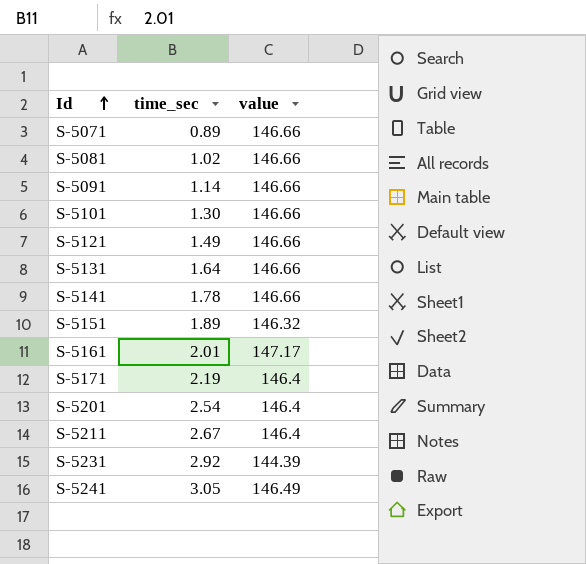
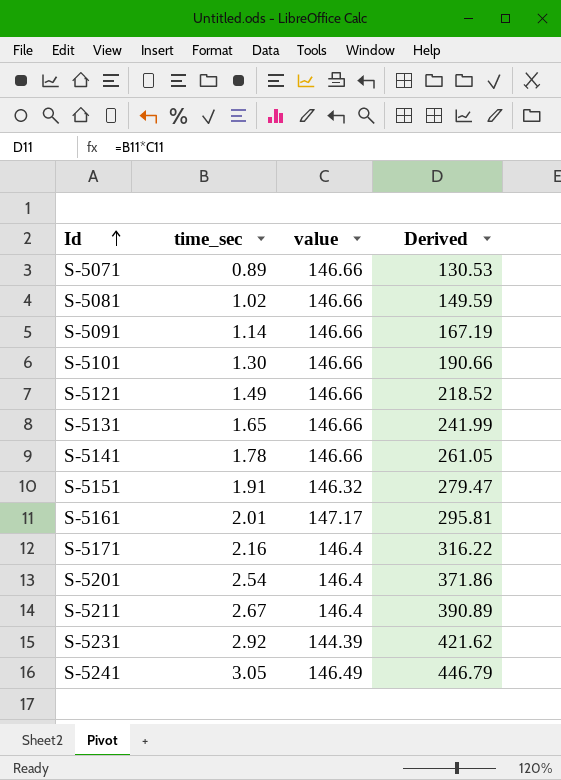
column Derived | formula: none -> [time_sec] * [value]
S-5131 | time_sec: 1.64 -> 1.65
S-5151 | time_sec: 1.89 -> 1.91
S-5171 | time_sec: 2.19 -> 2.16

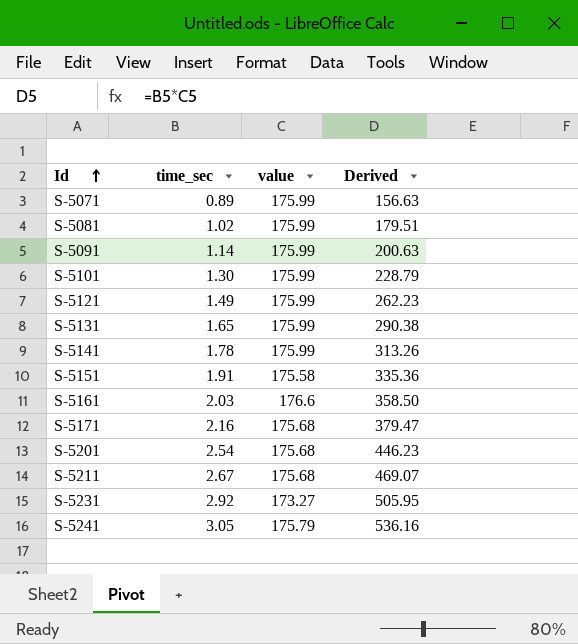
S-5071 | value: 146.66 -> 175.99
S-5071 | Derived: 130.53 -> 156.63
S-5081 | value: 146.66 -> 175.99
S-5081 | Derived: 149.59 -> 179.51
S-5091 | value: 146.66 -> 175.99
S-5091 | Derived: 167.19 -> 200.63
S-5101 | value: 146.66 -> 175.99
S-5101 | Derived: 190.66 -> 228.79
S-5121 | value: 146.66 -> 175.99
S-5121 | Derived: 218.52 -> 262.23
S-5131 | value: 146.66 -> 175.99
S-5131 | Derived: 241.99 -> 290.38
S-5141 | value: 146.66 -> 175.99
S-5141 | Derived: 261.05 -> 313.26
S-5151 | value: 146.32 -> 175.58
S-5151 | Derived: 279.47 -> 335.36
S-5161 | time_sec: 2.01 -> 2.03
S-5161 | value: 147.17 -> 176.6
S-5161 | Derived: 295.81 -> 358.50
S-5171 | value: 146.4 -> 175.68
S-5171 | Derived: 316.22 -> 379.47
S-5201 | value: 146.4 -> 175.68
S-5201 | Derived: 371.86 -> 446.23
S-5211 | value: 146.4 -> 175.68
S-5211 | Derived: 390.89 -> 469.07
S-5231 | value: 144.39 -> 173.27
S-5231 | Derived: 421.62 -> 505.95
S-5241 | value: 146.49 -> 175.79
S-5241 | Derived: 446.79 -> 536.16

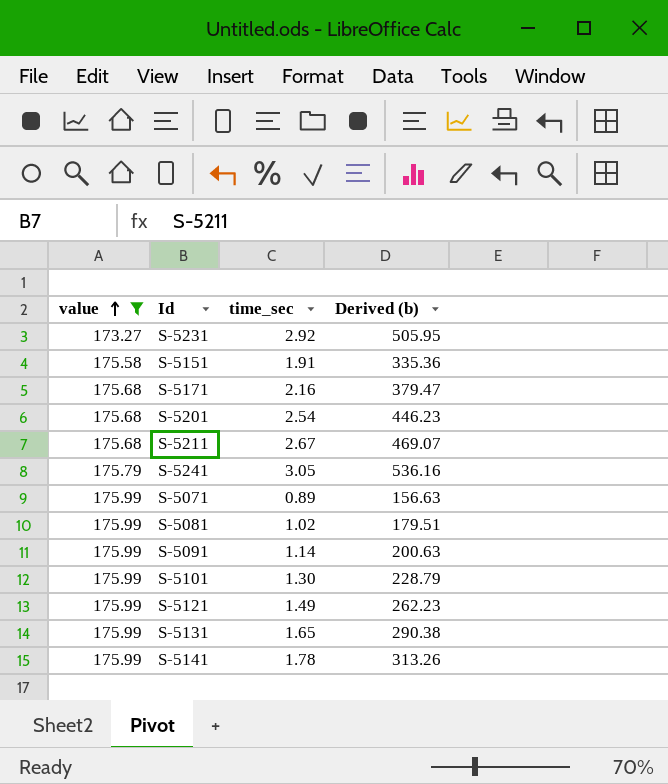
filter: none -> value != 176.6
row order: Id ascending -> value ascending
column value | position: 3 -> 1
column name: Derived -> Derived (b)

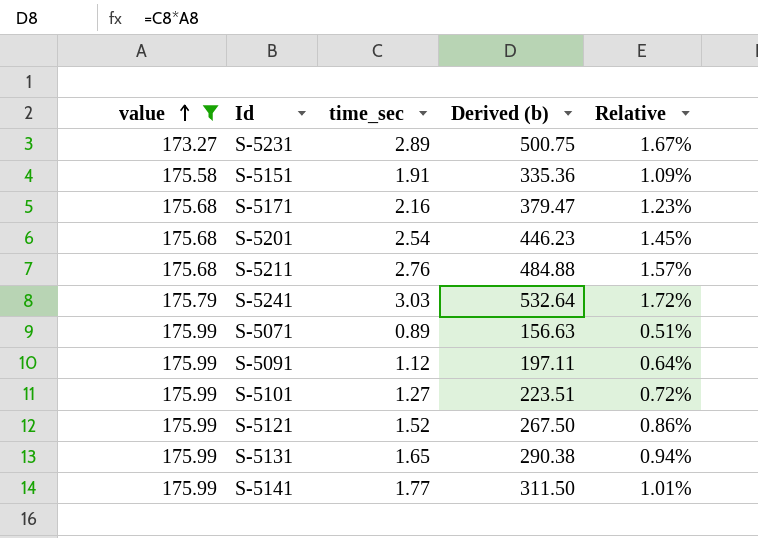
column Relative | formula: none -> [time_sec] / [value]
row S-5081: 175.99 | 1.02 | 179.51 -> none
S-5231 | time_sec: 2.92 -> 2.89
S-5231 | Derived (b): 505.95 -> 500.75
S-5211 | time_sec: 2.67 -> 2.76
S-5211 | Derived (b): 469.07 -> 484.88
S-5241 | time_sec: 3.05 -> 3.03
S-5241 | Derived (b): 536.16 -> 532.64
S-5091 | time_sec: 1.14 -> 1.12
S-5091 | Derived (b): 200.63 -> 197.11
S-5101 | time_sec: 1.30 -> 1.27
S-5101 | Derived (b): 228.79 -> 223.51
S-5121 | time_sec: 1.49 -> 1.52
S-5121 | Derived (b): 262.23 -> 267.50
S-5141 | time_sec: 1.78 -> 1.77
S-5141 | Derived (b): 313.26 -> 311.50

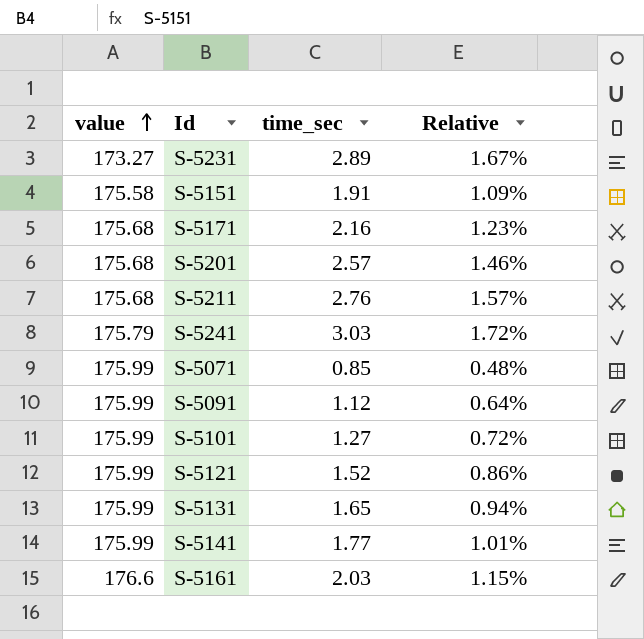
filter: value != 176.6 -> none
column Derived (b) | formula: [value] * [time_sec] -> none
S-5201 | time_sec: 2.54 -> 2.57
S-5201 | Relative: 1.45% -> 1.46%
S-5071 | time_sec: 0.89 -> 0.85
S-5071 | Relative: 0.51% -> 0.48%

